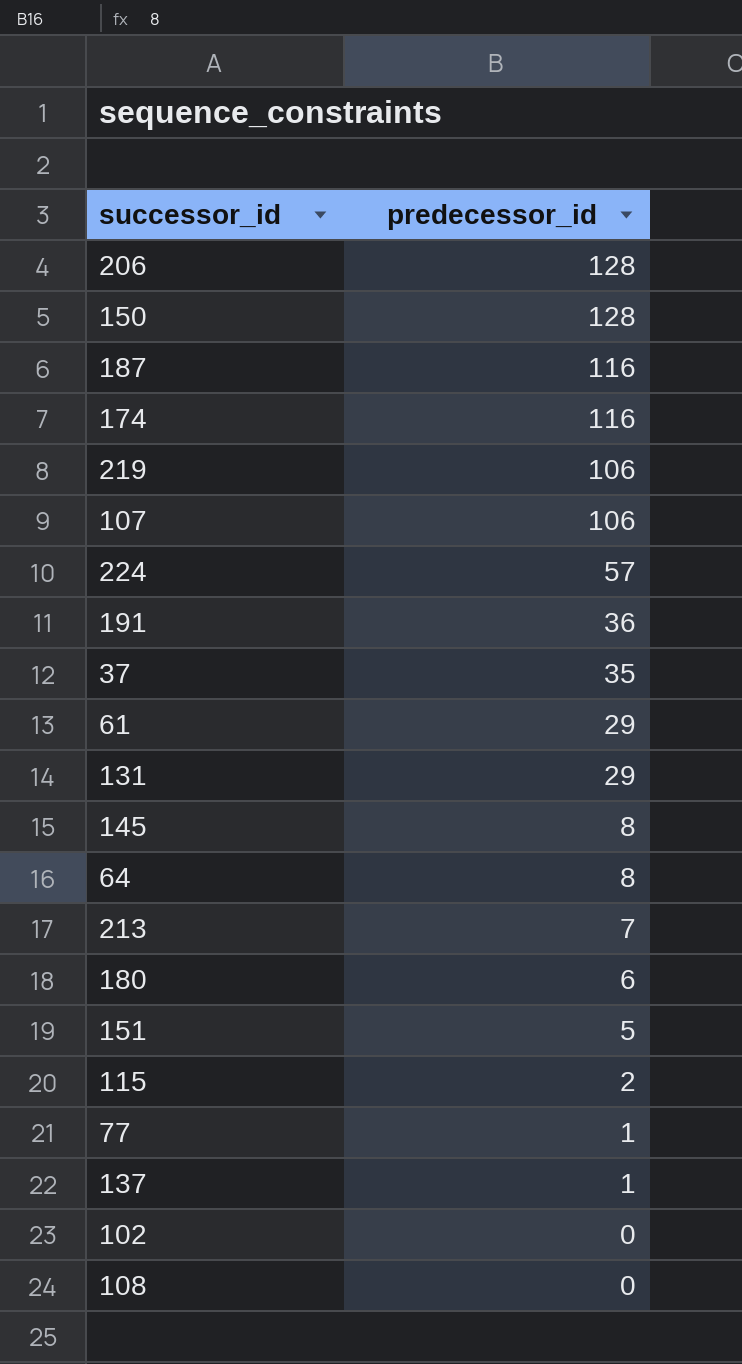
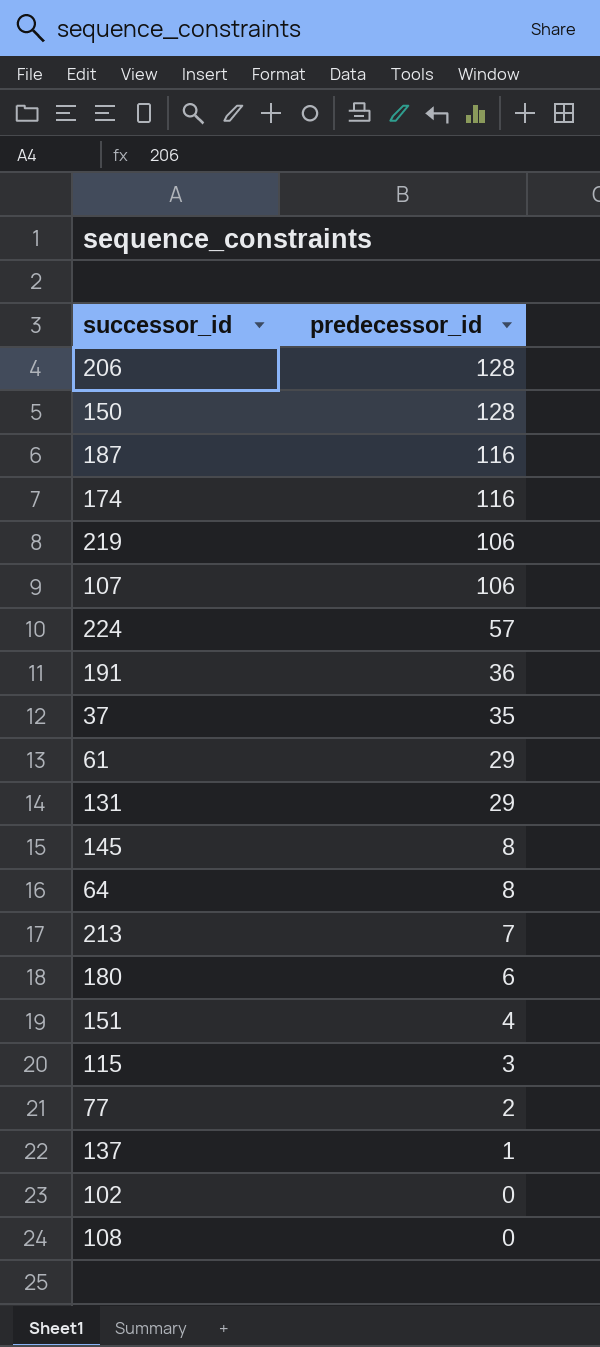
151 | predecessor_id: 5 -> 4
115 | predecessor_id: 2 -> 3
77 | predecessor_id: 1 -> 2

